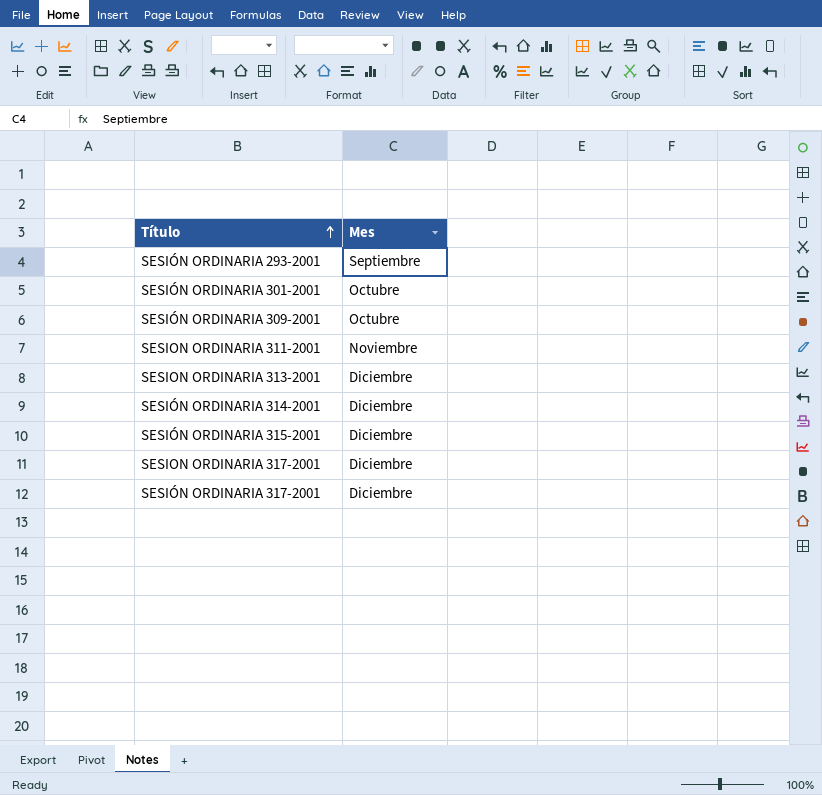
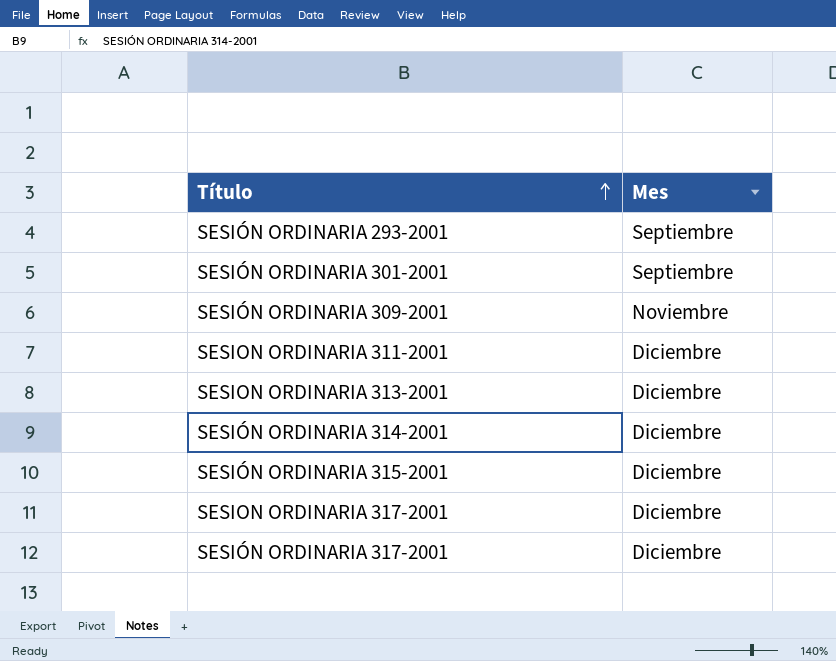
SESIÓN ORDINARIA 301-2001 | Mes: Octubre -> Septiembre
SESIÓN ORDINARIA 309-2001 | Mes: Octubre -> Noviembre
SESION ORDINARIA 311-2001 | Mes: Noviembre -> Diciembre

